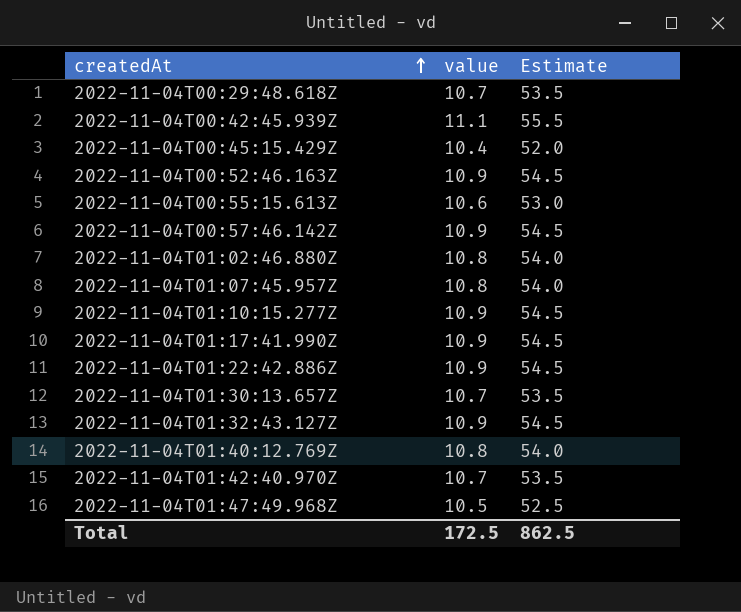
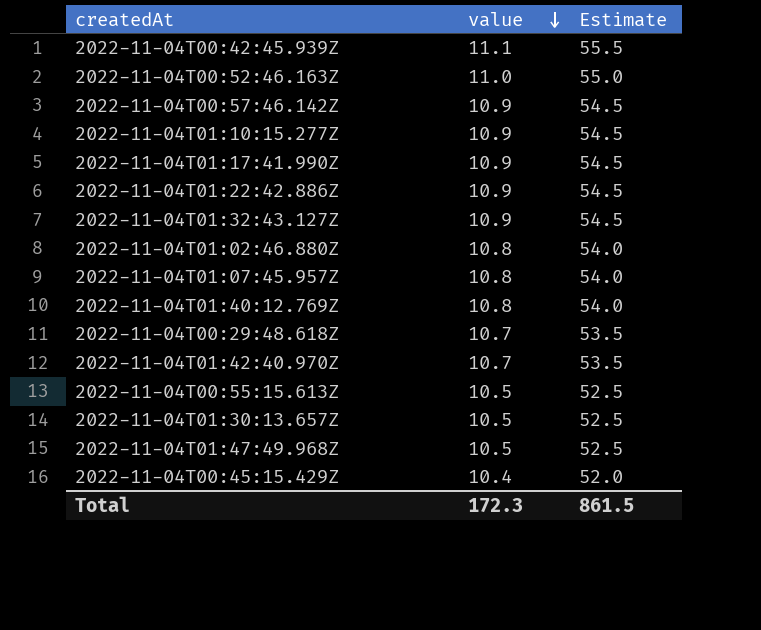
row order: createdAt ascending -> value descending
2022-11-04T00:52:46.163Z | value: 10.9 -> 11.0
2022-11-04T00:52:46.163Z | Estimate: 54.5 -> 55.0
2022-11-04T00:55:15.613Z | value: 10.6 -> 10.5
2022-11-04T00:55:15.613Z | Estimate: 53.0 -> 52.5
2022-11-04T01:30:13.657Z | value: 10.7 -> 10.5
2022-11-04T01:30:13.657Z | Estimate: 53.5 -> 52.5
Total | value: 172.5 -> 172.3
Total | Estimate: 862.5 -> 861.5

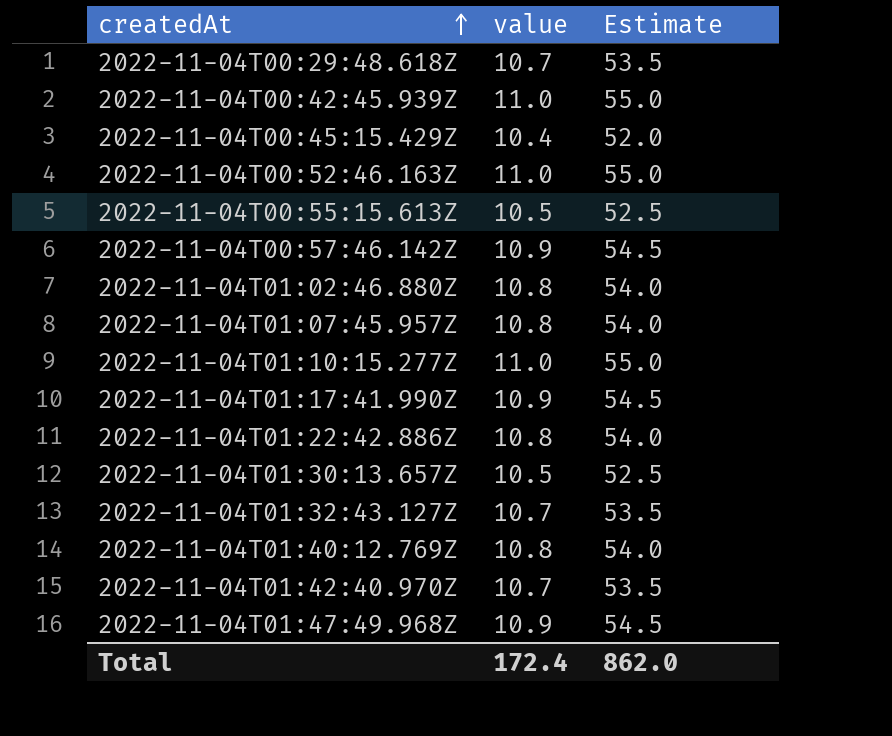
row order: value descending -> createdAt ascending
2022-11-04T00:42:45.939Z | value: 11.1 -> 11.0
2022-11-04T00:42:45.939Z | Estimate: 55.5 -> 55.0
2022-11-04T01:10:15.277Z | value: 10.9 -> 11.0
2022-11-04T01:10:15.277Z | Estimate: 54.5 -> 55.0
2022-11-04T01:22:42.886Z | value: 10.9 -> 10.8
2022-11-04T01:22:42.886Z | Estimate: 54.5 -> 54.0
2022-11-04T01:32:43.127Z | value: 10.9 -> 10.7
2022-11-04T01:32:43.127Z | Estimate: 54.5 -> 53.5
2022-11-04T01:47:49.968Z | value: 10.5 -> 10.9
2022-11-04T01:47:49.968Z | Estimate: 52.5 -> 54.5
Total | value: 172.3 -> 172.4
Total | Estimate: 861.5 -> 862.0

